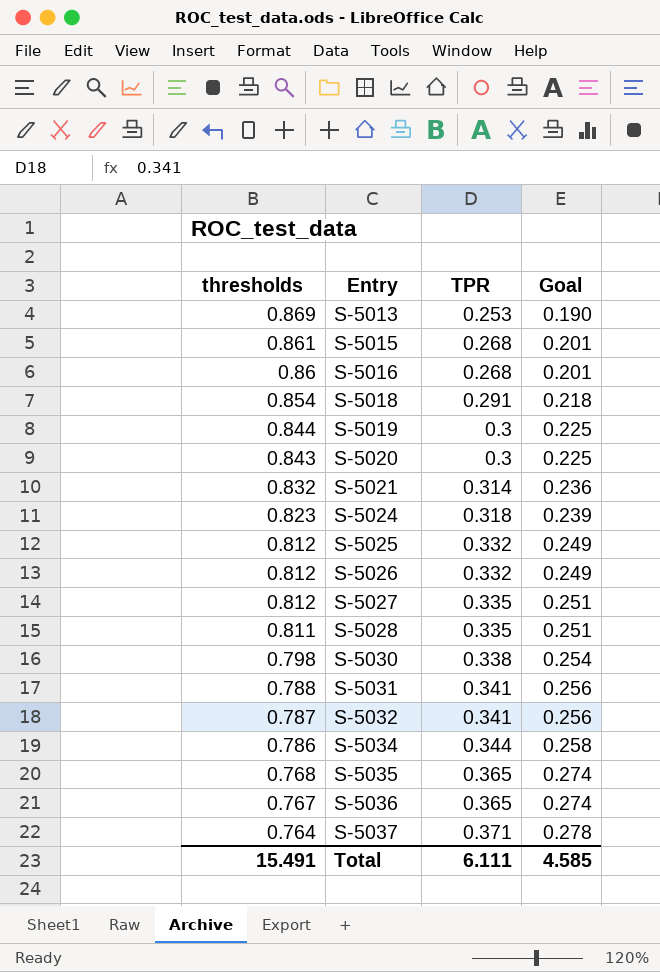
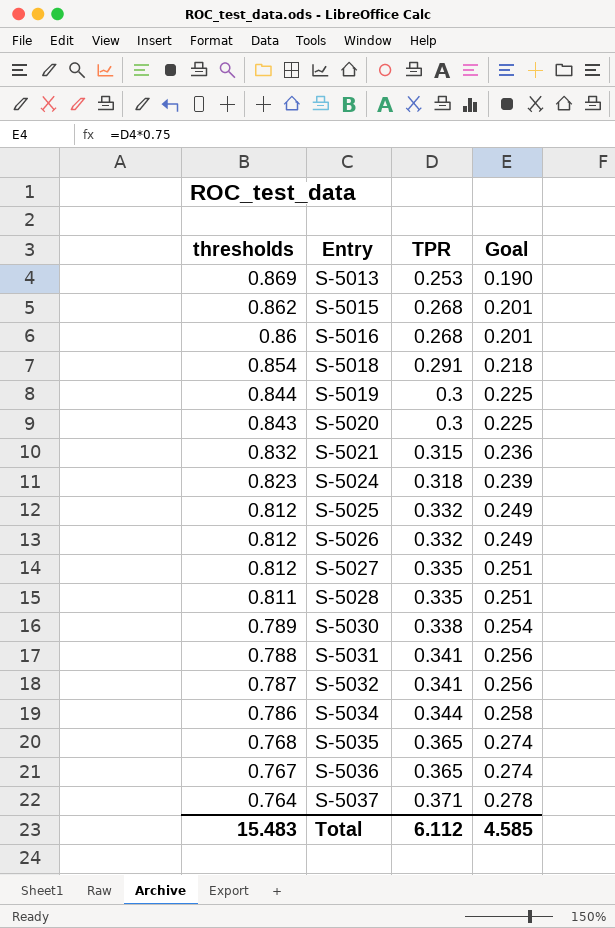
S-5015 | thresholds: 0.861 -> 0.862
S-5021 | TPR: 0.314 -> 0.315
S-5030 | thresholds: 0.798 -> 0.789
Total | thresholds: 15.491 -> 15.483
Total | TPR: 6.111 -> 6.112

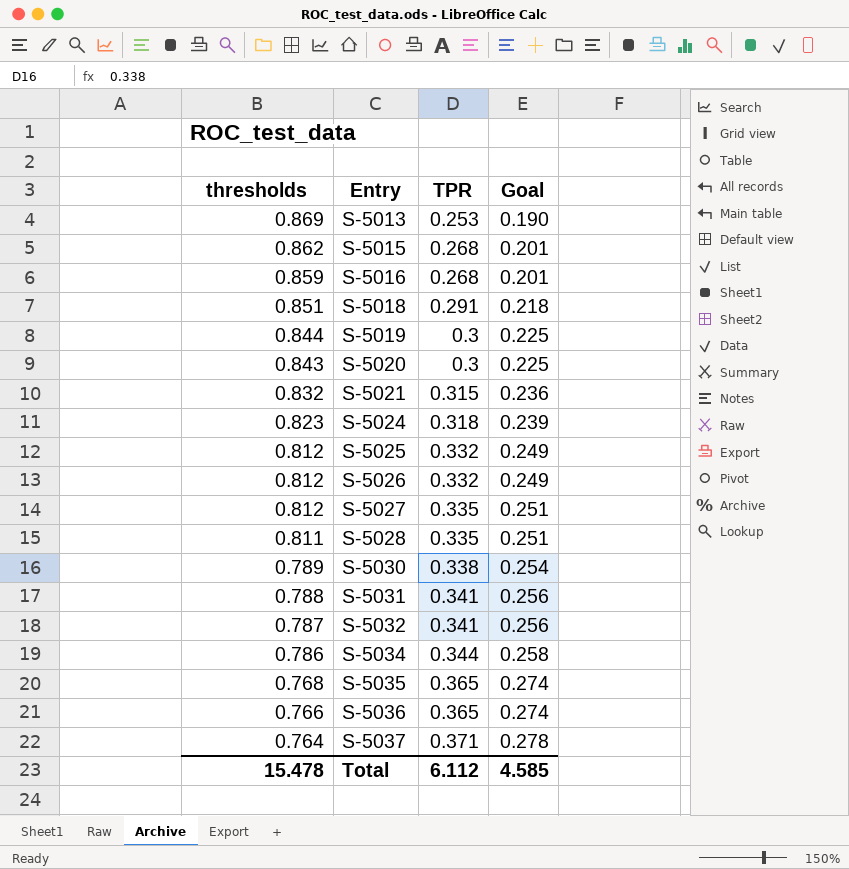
S-5016 | thresholds: 0.86 -> 0.859
S-5018 | thresholds: 0.854 -> 0.851
S-5036 | thresholds: 0.767 -> 0.766
Total | thresholds: 15.483 -> 15.478

